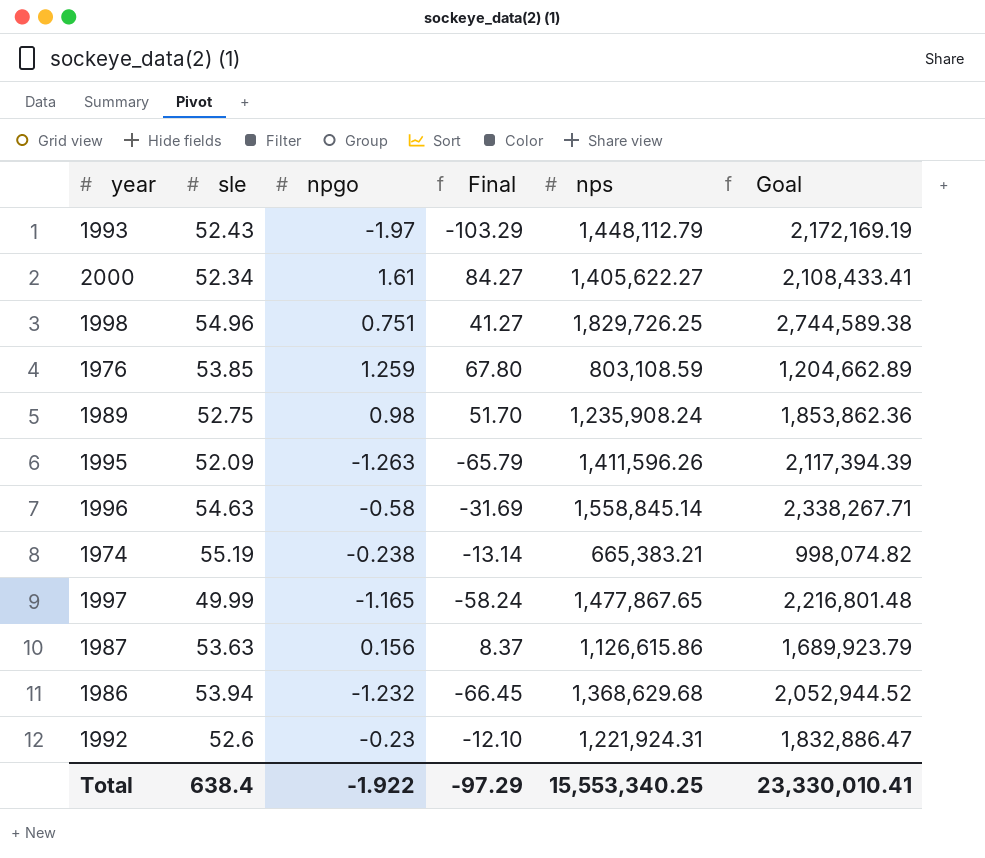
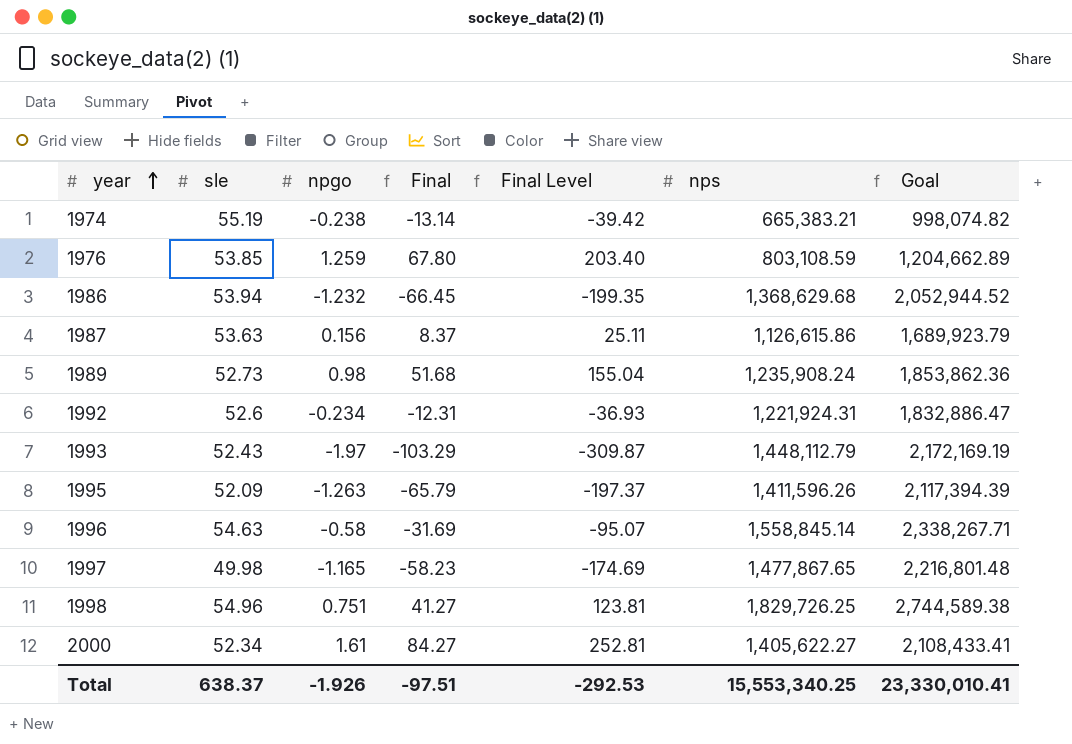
row order: none -> year ascending
column Final Level | formula: none -> [Final] * 3
1989 | sle: 52.75 -> 52.73
1989 | Final: 51.70 -> 51.68
1992 | npgo: -0.23 -> -0.234
1992 | Final: -12.10 -> -12.31
1997 | sle: 49.99 -> 49.98
1997 | Final: -58.24 -> -58.23
Total | sle: 638.4 -> 638.37
Total | npgo: -1.922 -> -1.926
Total | Final: -97.29 -> -97.51

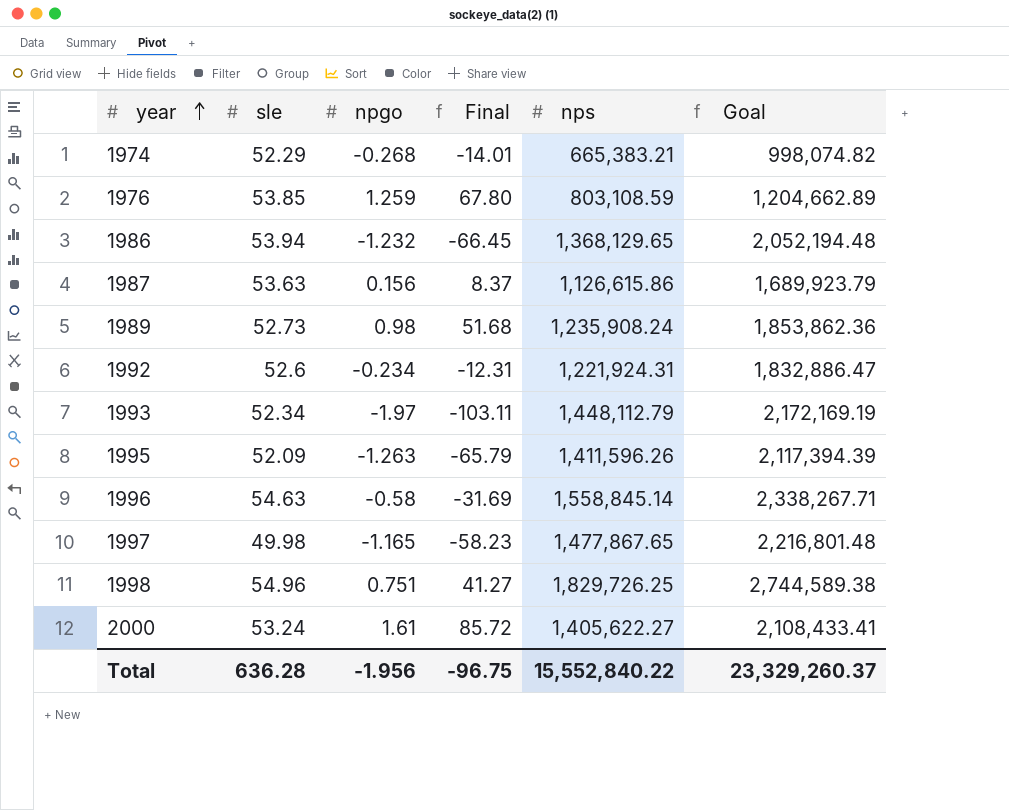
column Final Level | formula: [Final] * 3 -> none
1974 | sle: 55.19 -> 52.29
1974 | npgo: -0.238 -> -0.268
1974 | Final: -13.14 -> -14.01
1986 | nps: 1,368,629.68 -> 1,368,129.65
1986 | Goal: 2,052,944.52 -> 2,052,194.48
1993 | sle: 52.43 -> 52.34
1993 | Final: -103.29 -> -103.11
2000 | sle: 52.34 -> 53.24
2000 | Final: 84.27 -> 85.72
Total | sle: 638.37 -> 636.28
Total | npgo: -1.926 -> -1.956
Total | Final: -97.51 -> -96.75
Total | nps: 15,553,340.25 -> 15,552,840.22
Total | Goal: 23,330,010.41 -> 23,329,260.37

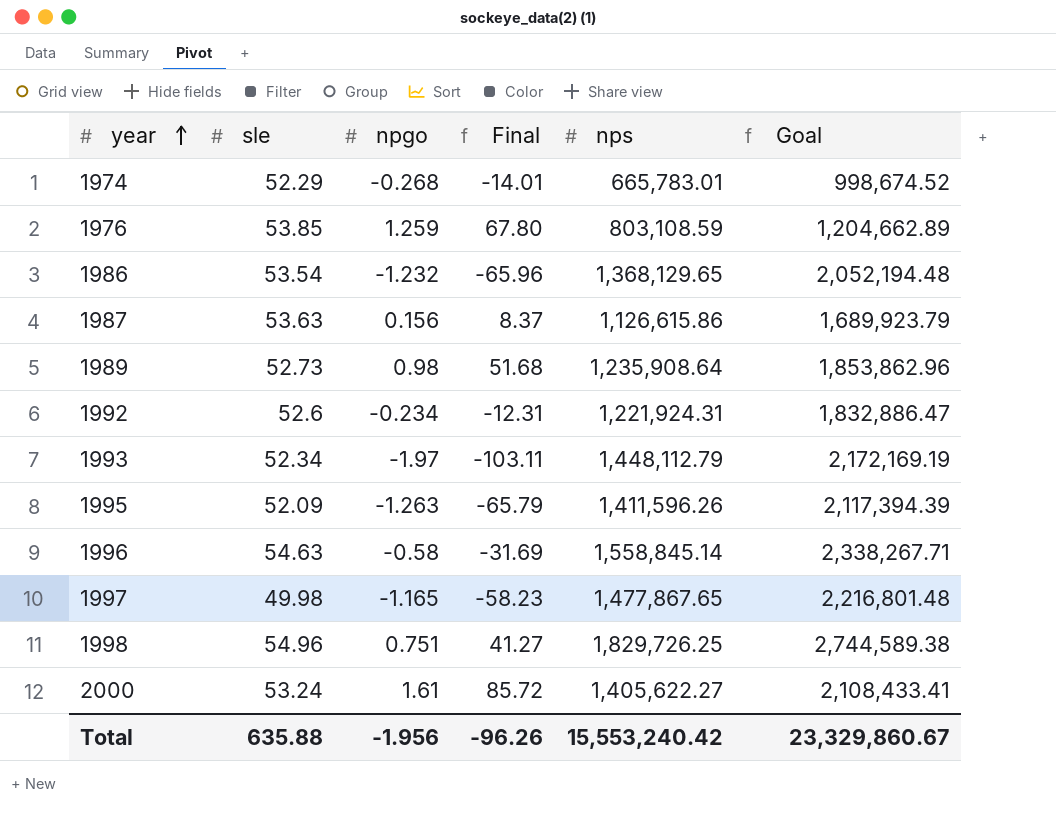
1974 | nps: 665,383.21 -> 665,783.01
1974 | Goal: 998,074.82 -> 998,674.52
1986 | sle: 53.94 -> 53.54
1986 | Final: -66.45 -> -65.96
1989 | nps: 1,235,908.24 -> 1,235,908.64
1989 | Goal: 1,853,862.36 -> 1,853,862.96
Total | sle: 636.28 -> 635.88
Total | Final: -96.75 -> -96.26
Total | nps: 15,552,840.22 -> 15,553,240.42
Total | Goal: 23,329,260.37 -> 23,329,860.67

